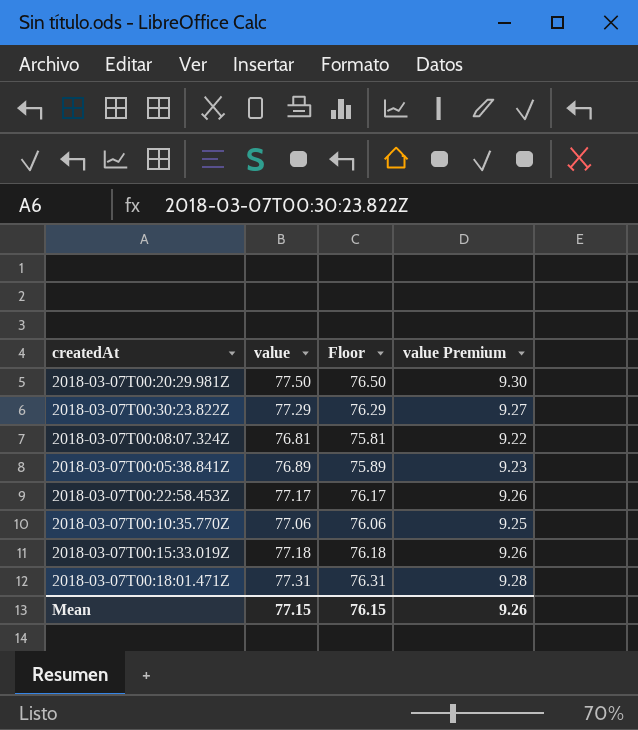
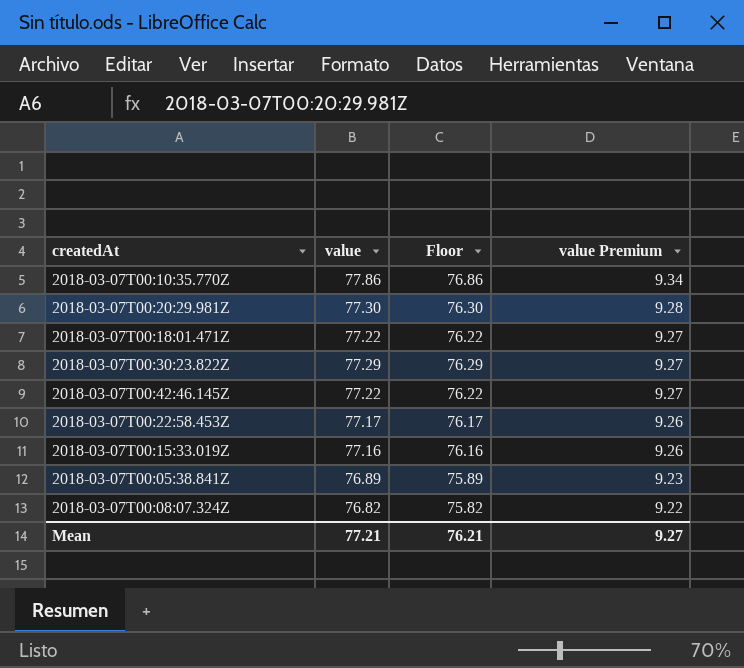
row order: none -> value Premium descending
2018-03-07T00:10:35.770Z | value: 77.06 -> 77.86
2018-03-07T00:10:35.770Z | Floor: 76.06 -> 76.86
2018-03-07T00:10:35.770Z | value Premium: 9.25 -> 9.34
2018-03-07T00:20:29.981Z | value: 77.50 -> 77.30
2018-03-07T00:20:29.981Z | Floor: 76.50 -> 76.30
2018-03-07T00:20:29.981Z | value Premium: 9.30 -> 9.28
2018-03-07T00:18:01.471Z | value: 77.31 -> 77.22
2018-03-07T00:18:01.471Z | Floor: 76.31 -> 76.22
2018-03-07T00:18:01.471Z | value Premium: 9.28 -> 9.27
row 2018-03-07T00:42:46.145Z: none -> 77.22 | 76.22 | 9.27
2018-03-07T00:15:33.019Z | value: 77.18 -> 77.16
2018-03-07T00:15:33.019Z | Floor: 76.18 -> 76.16
2018-03-07T00:08:07.324Z | value: 76.81 -> 76.82
2018-03-07T00:08:07.324Z | Floor: 75.81 -> 75.82
Mean | value: 77.15 -> 77.21
Mean | Floor: 76.15 -> 76.21
Mean | value Premium: 9.26 -> 9.27

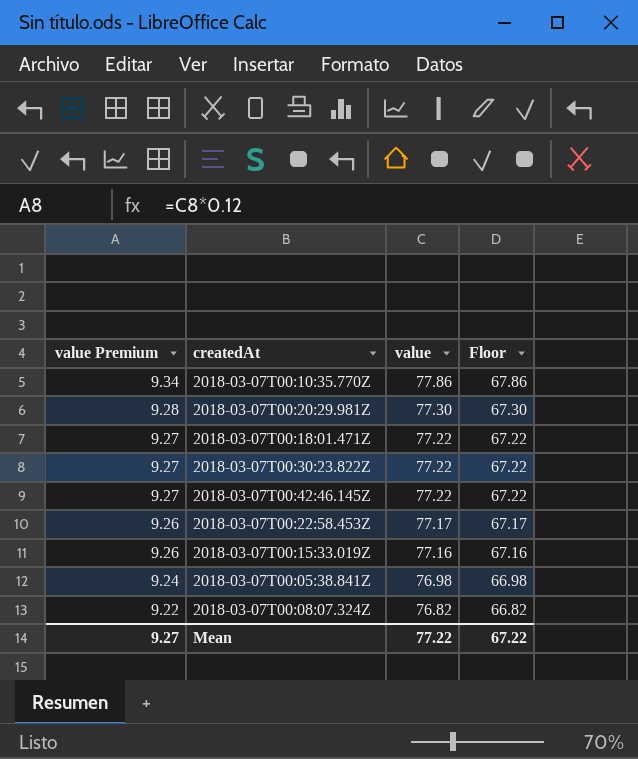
column value Premium | position: 4 -> 1
column Floor | formula: [value] - 1 -> [value] - 10
2018-03-07T00:30:23.822Z | value: 77.29 -> 77.22
2018-03-07T00:05:38.841Z | value Premium: 9.23 -> 9.24
2018-03-07T00:05:38.841Z | value: 76.89 -> 76.98
Mean | value: 77.21 -> 77.22
Mean | Floor: 76.21 -> 67.22

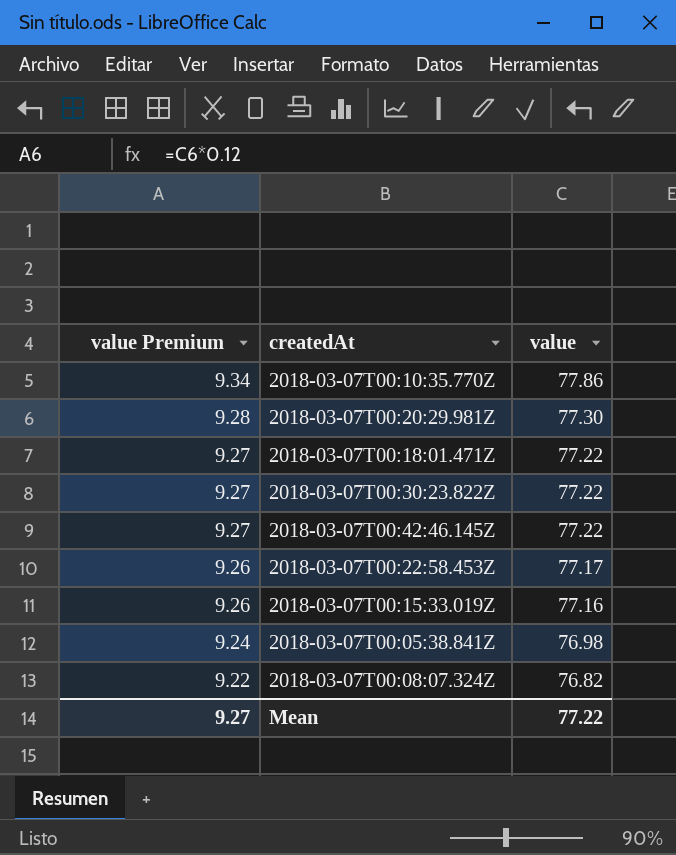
column Floor | formula: [value] - 10 -> none

